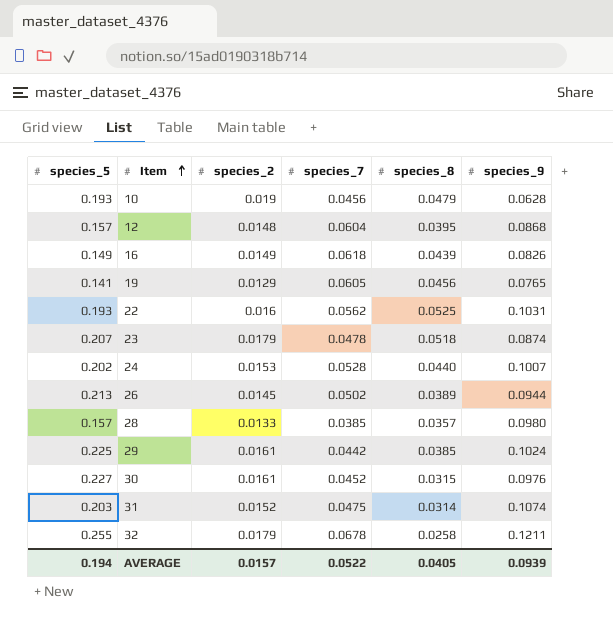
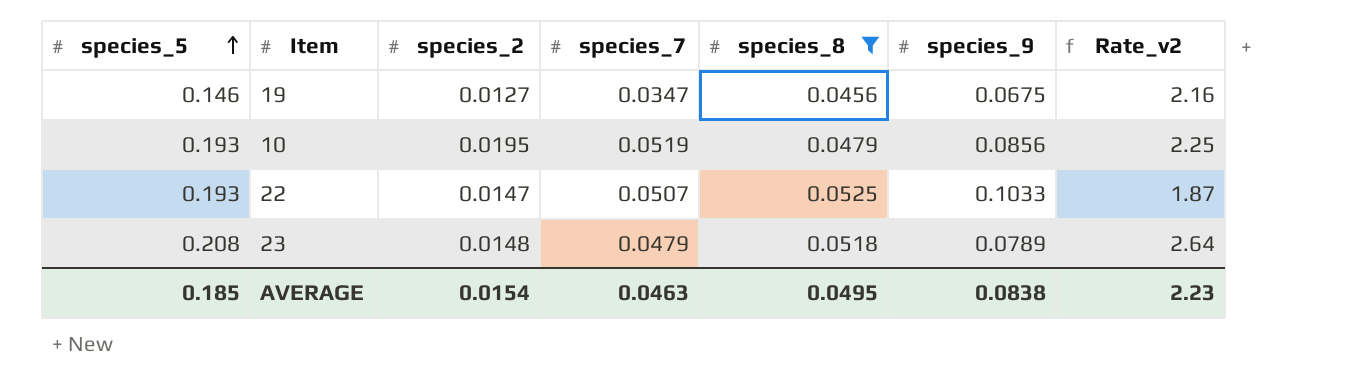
filter: none -> species_8 >= 0.0456
row order: Item ascending -> species_5 ascending
column Rate_v2 | formula: none -> [species_5] / [species_9]
19 | species_5: 0.141 -> 0.146
19 | species_2: 0.0129 -> 0.0127
19 | species_7: 0.0605 -> 0.0347
19 | species_9: 0.0765 -> 0.0675
10 | species_2: 0.019 -> 0.0195
10 | species_7: 0.0456 -> 0.0519
10 | species_9: 0.0628 -> 0.0856
22 | species_2: 0.016 -> 0.0147
22 | species_7: 0.0562 -> 0.0507
22 | species_9: 0.1031 -> 0.1033
23 | species_5: 0.207 -> 0.208
23 | species_2: 0.0179 -> 0.0148
23 | species_7: 0.0478 -> 0.0479
23 | species_9: 0.0874 -> 0.0789
AVERAGE | species_5: 0.194 -> 0.185
AVERAGE | species_2: 0.0157 -> 0.0154
AVERAGE | species_7: 0.0522 -> 0.0463
AVERAGE | species_8: 0.0405 -> 0.0495
AVERAGE | species_9: 0.0939 -> 0.0838

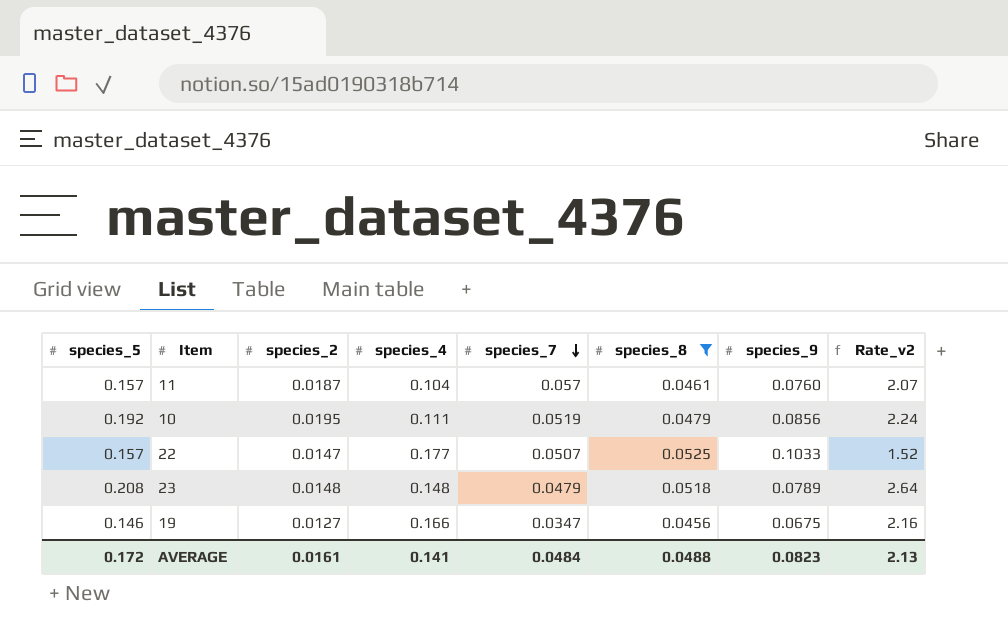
row order: species_5 ascending -> species_7 descending
column species_4 | position: none -> 4
row 11: none -> 0.157 | 0.0187 | 0.104 | 0.057 | 0.0461 | 0.0760 | 2.07
10 | species_5: 0.193 -> 0.192
10 | Rate_v2: 2.25 -> 2.24
22 | species_5: 0.193 -> 0.157
22 | Rate_v2: 1.87 -> 1.52
AVERAGE | species_5: 0.185 -> 0.172
AVERAGE | species_2: 0.0154 -> 0.0161
AVERAGE | species_7: 0.0463 -> 0.0484
AVERAGE | species_8: 0.0495 -> 0.0488
AVERAGE | species_9: 0.0838 -> 0.0823
AVERAGE | Rate_v2: 2.23 -> 2.13

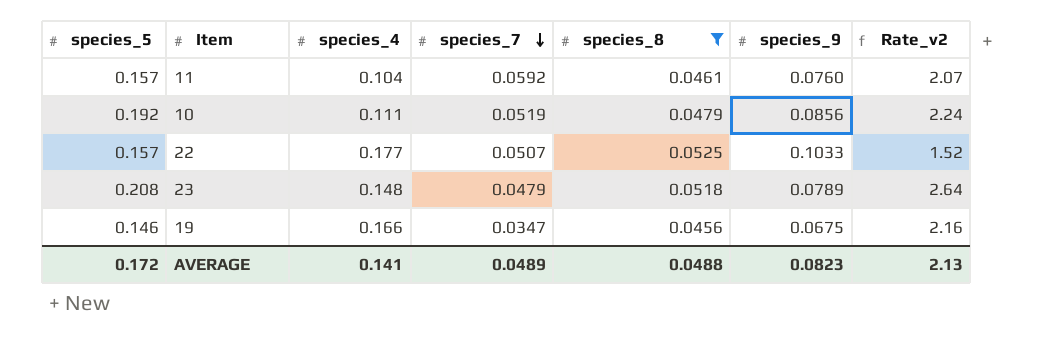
column species_2 | position: 3 -> none
11 | species_7: 0.057 -> 0.0592
AVERAGE | species_7: 0.0484 -> 0.0489

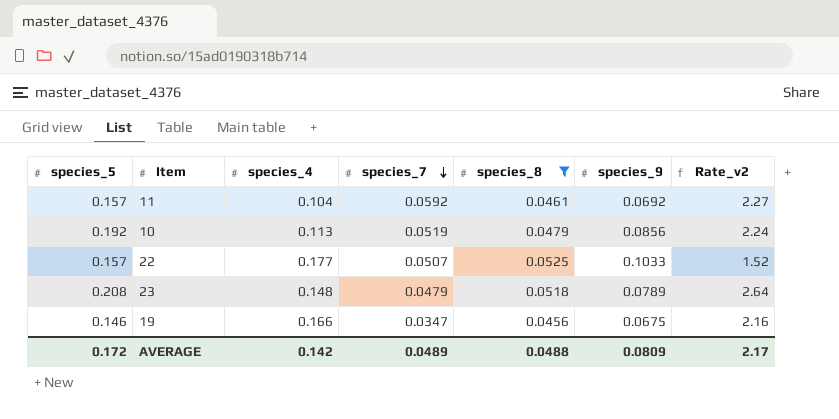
11 | species_9: 0.0760 -> 0.0692
11 | Rate_v2: 2.07 -> 2.27
10 | species_4: 0.111 -> 0.113
AVERAGE | species_4: 0.141 -> 0.142
AVERAGE | species_9: 0.0823 -> 0.0809
AVERAGE | Rate_v2: 2.13 -> 2.17

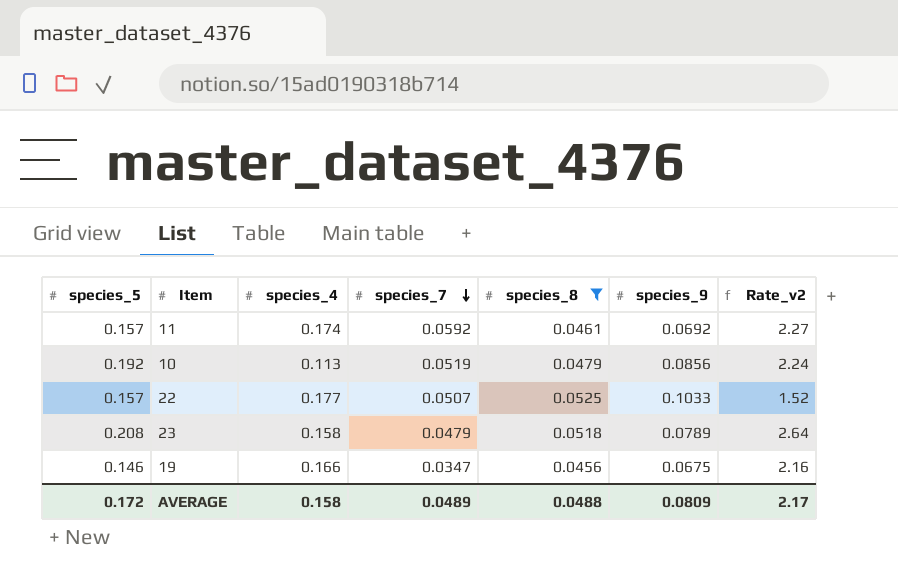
11 | species_4: 0.104 -> 0.174
23 | species_4: 0.148 -> 0.158
AVERAGE | species_4: 0.142 -> 0.158

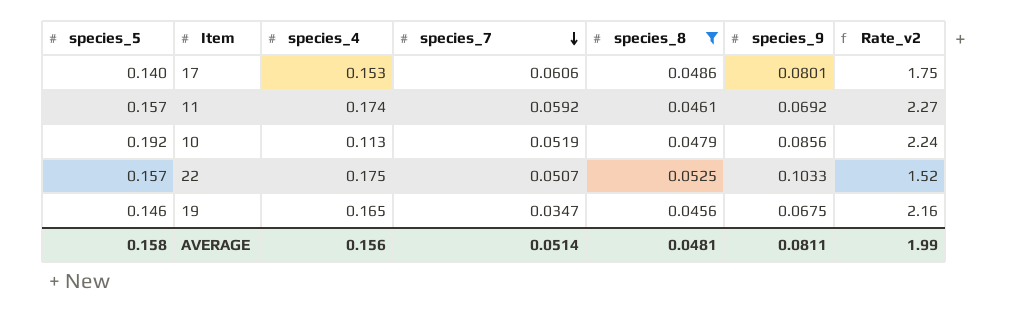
row 23: 0.208 | 0.158 | 0.0479 | 0.0518 | 0.0789 | 2.64 -> none
row 17: none -> 0.140 | 0.153 | 0.0606 | 0.0486 | 0.0801 | 1.75
22 | species_4: 0.177 -> 0.175
19 | species_4: 0.166 -> 0.165
AVERAGE | species_5: 0.172 -> 0.158
AVERAGE | species_4: 0.158 -> 0.156
AVERAGE | species_7: 0.0489 -> 0.0514
AVERAGE | species_8: 0.0488 -> 0.0481
AVERAGE | species_9: 0.0809 -> 0.0811
AVERAGE | Rate_v2: 2.17 -> 1.99

